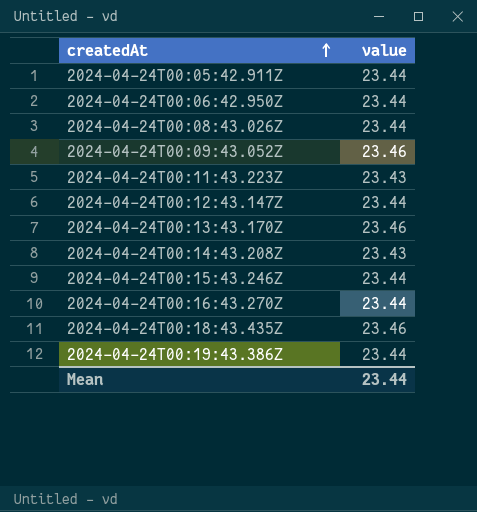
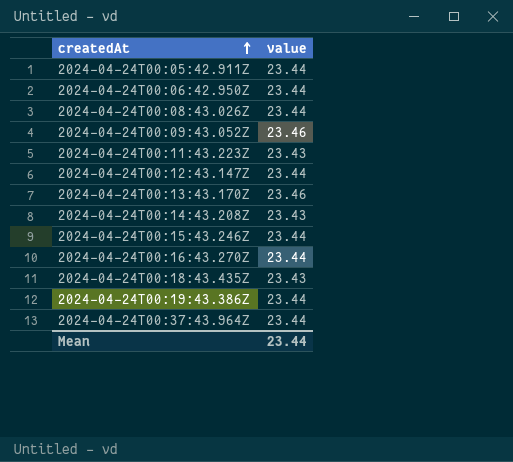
2024-04-24T00:18:43.435Z | value: 23.46 -> 23.43
row 2024-04-24T00:37:43.964Z: none -> 23.44

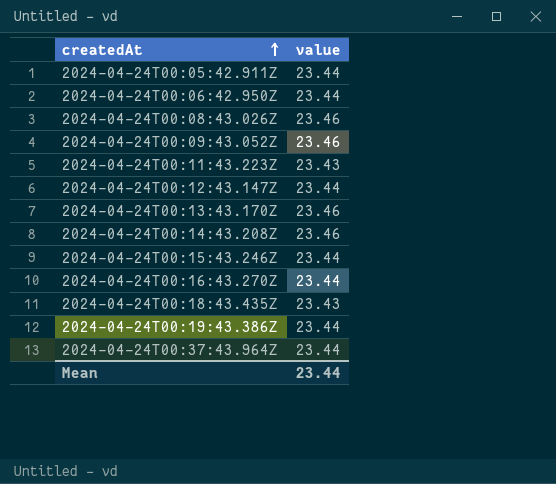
2024-04-24T00:08:43.026Z | value: 23.44 -> 23.46
2024-04-24T00:14:43.208Z | value: 23.43 -> 23.46

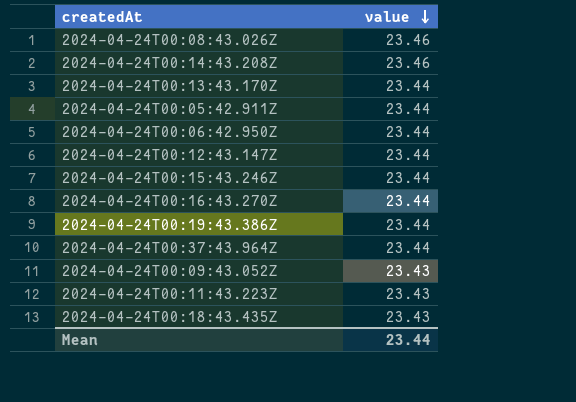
row order: createdAt ascending -> value descending
2024-04-24T00:13:43.170Z | value: 23.46 -> 23.44
2024-04-24T00:09:43.052Z | value: 23.46 -> 23.43

